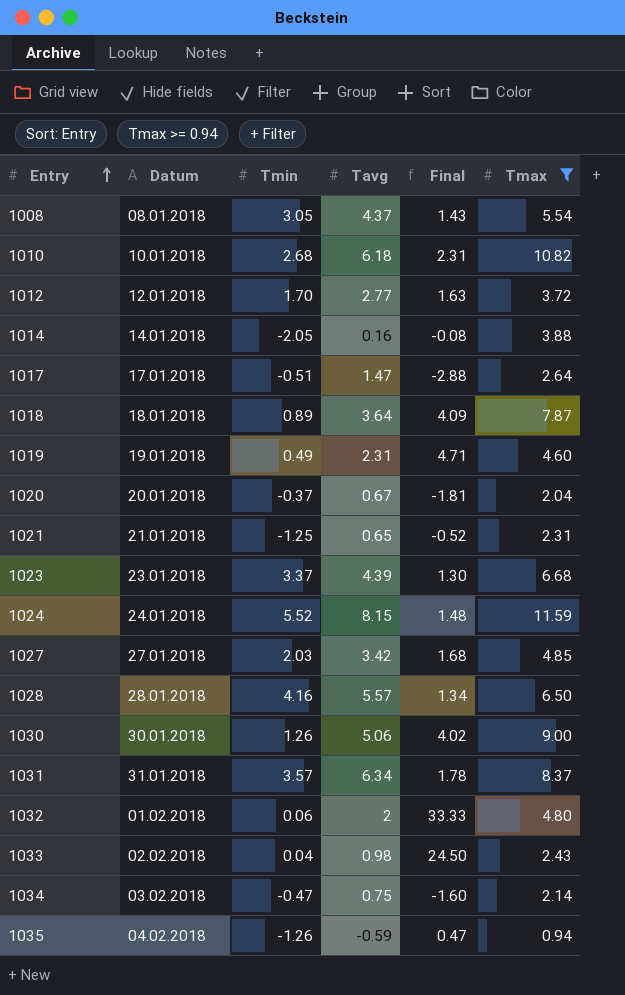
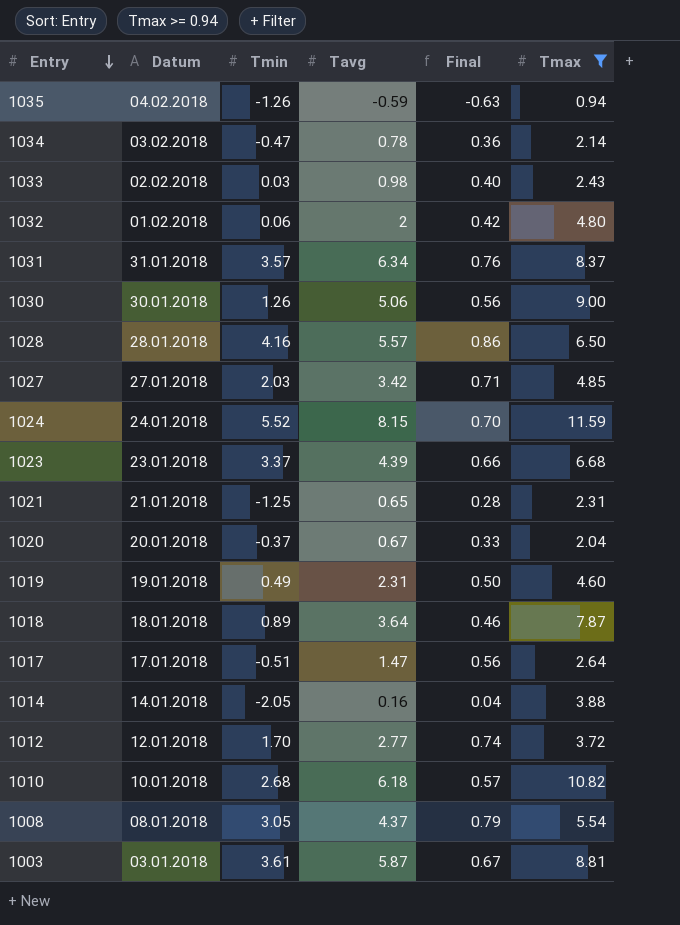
row order: Entry ascending -> Entry descending
column Final | formula: [Tavg] / [Tmin] -> [Tavg] / [Tmax]
1034 | Tavg: 0.75 -> 0.78
1033 | Tmin: 0.04 -> 0.03
row 1003: none -> 03.01.2018 | 3.61 | 5.87 | 0.67 | 8.81

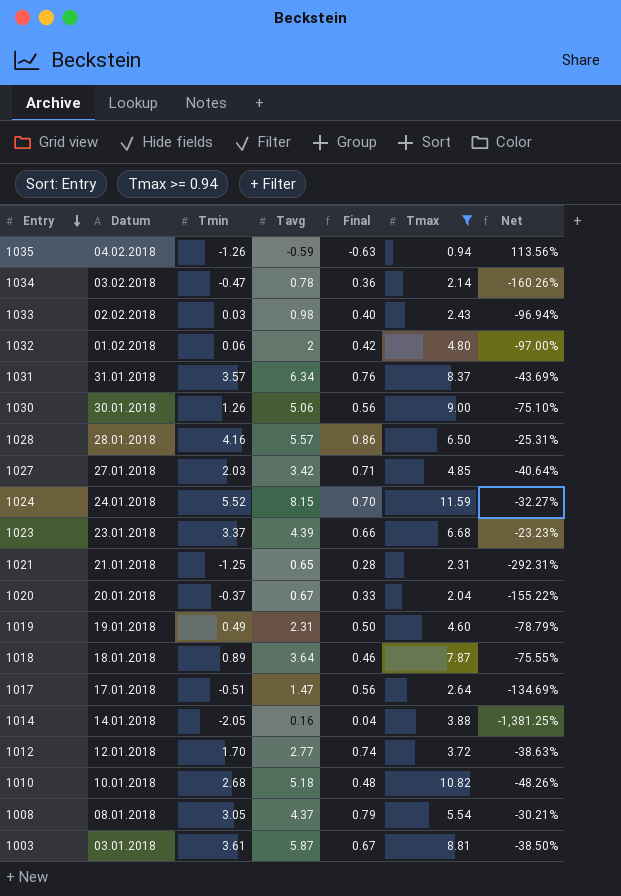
column Net | formula: none -> ([Tmin] - [Tavg]) / [Tavg]
1010 | Tavg: 6.18 -> 5.18
1010 | Final: 0.57 -> 0.48

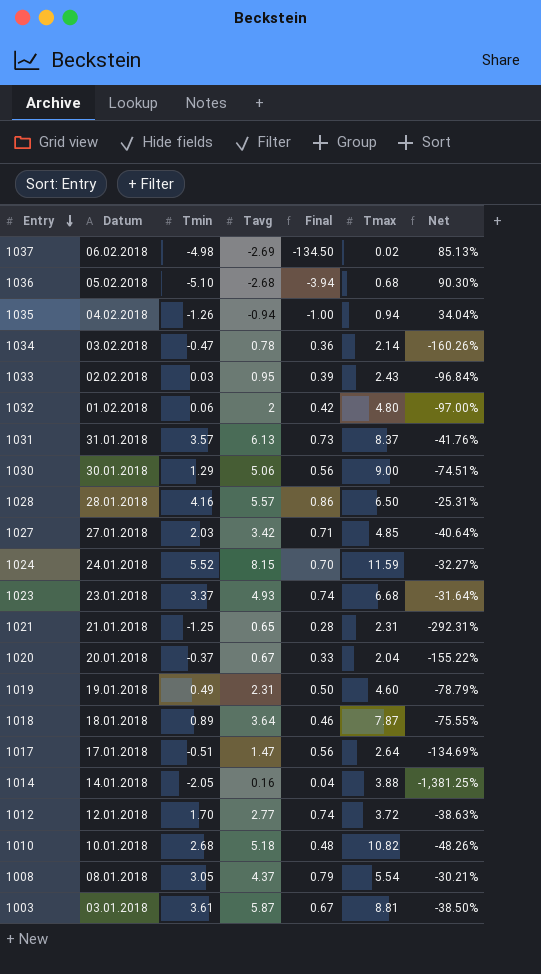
filter: Tmax >= 0.94 -> none
1035 | Tavg: -0.59 -> -0.94
1035 | Final: -0.63 -> -1.00
1035 | Net: 113.56% -> 34.04%
1033 | Tavg: 0.98 -> 0.95
1033 | Final: 0.40 -> 0.39
1033 | Net: -96.94% -> -96.84%
1031 | Tavg: 6.34 -> 6.13
1031 | Final: 0.76 -> 0.73
1031 | Net: -43.69% -> -41.76%
1030 | Tmin: 1.26 -> 1.29
1030 | Net: -75.10% -> -74.51%
1023 | Tavg: 4.39 -> 4.93
1023 | Final: 0.66 -> 0.74
1023 | Net: -23.23% -> -31.64%

